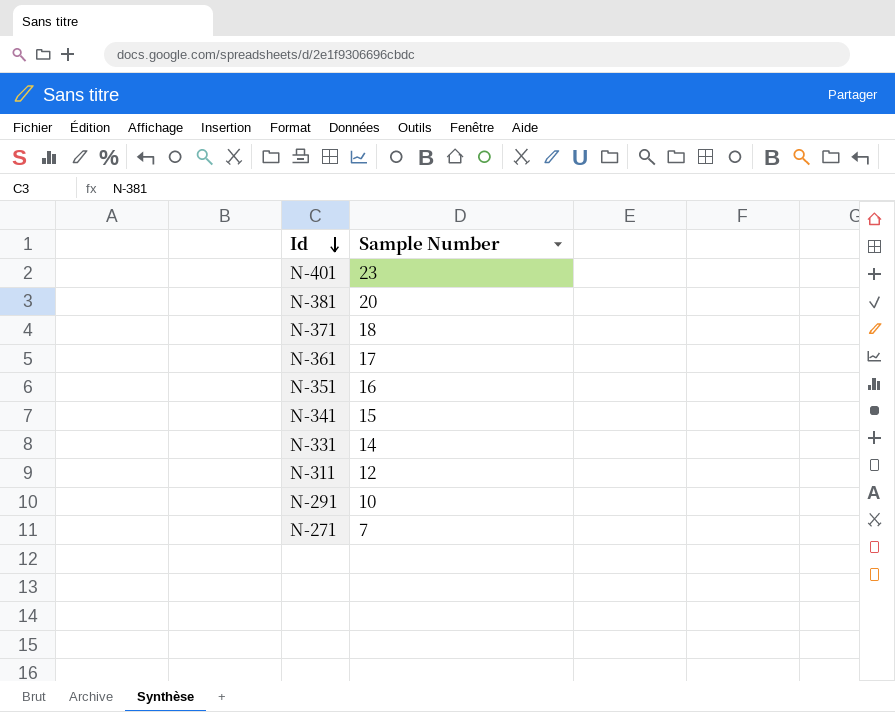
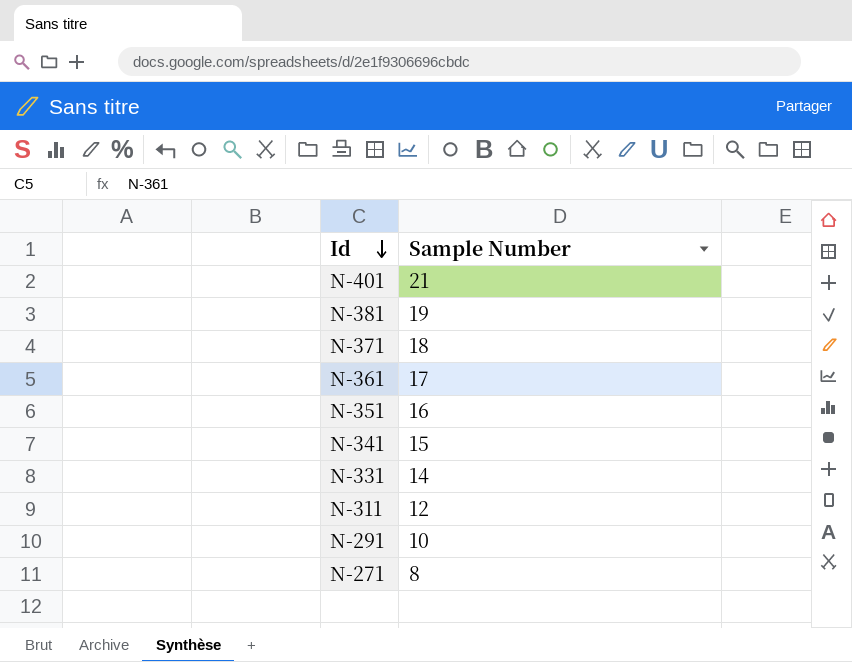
N-401 | Sample Number: 23 -> 21
N-381 | Sample Number: 20 -> 19
N-271 | Sample Number: 7 -> 8

